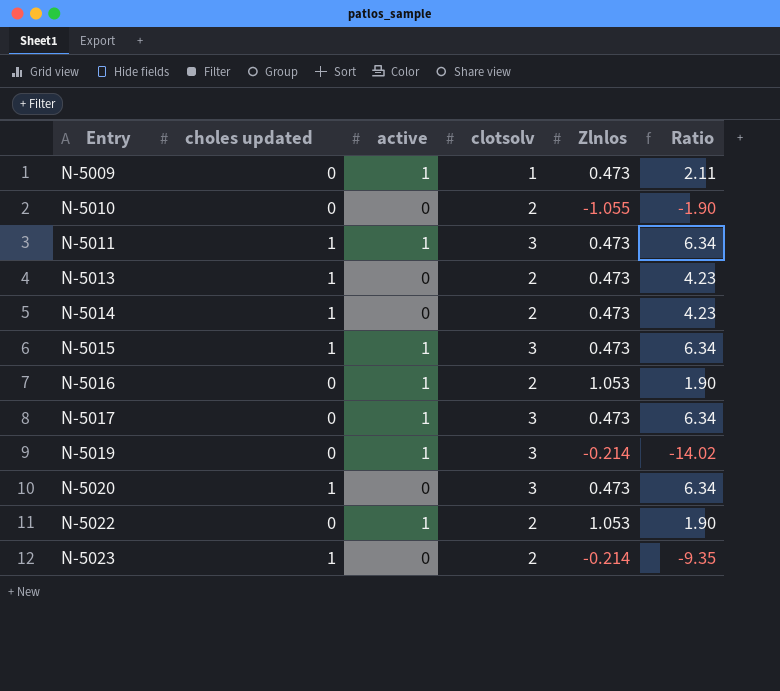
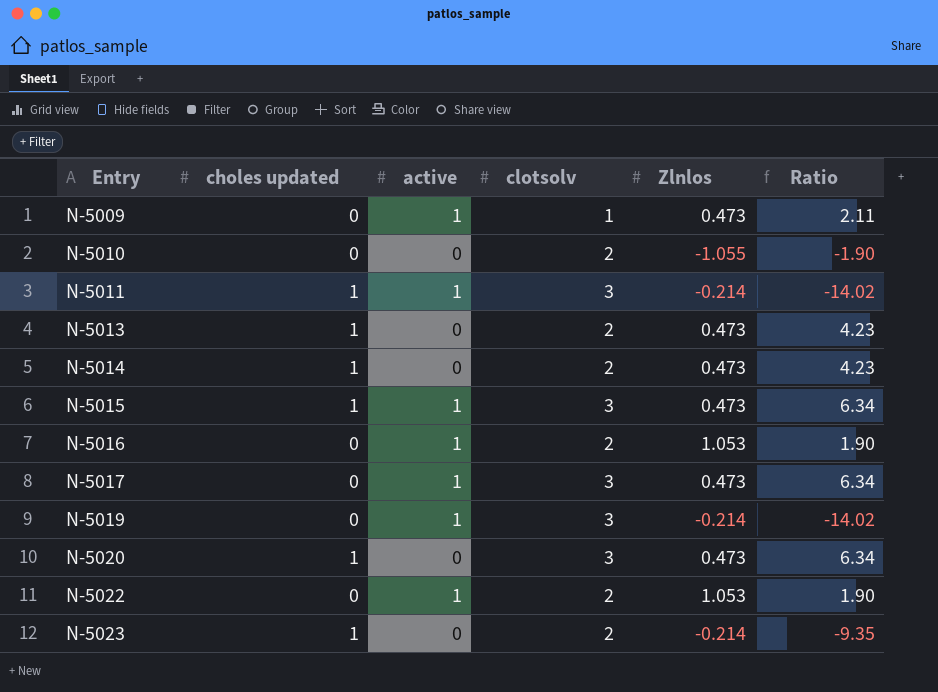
N-5011 | Zlnlos: 0.473 -> -0.214
N-5011 | Ratio: 6.34 -> -14.02

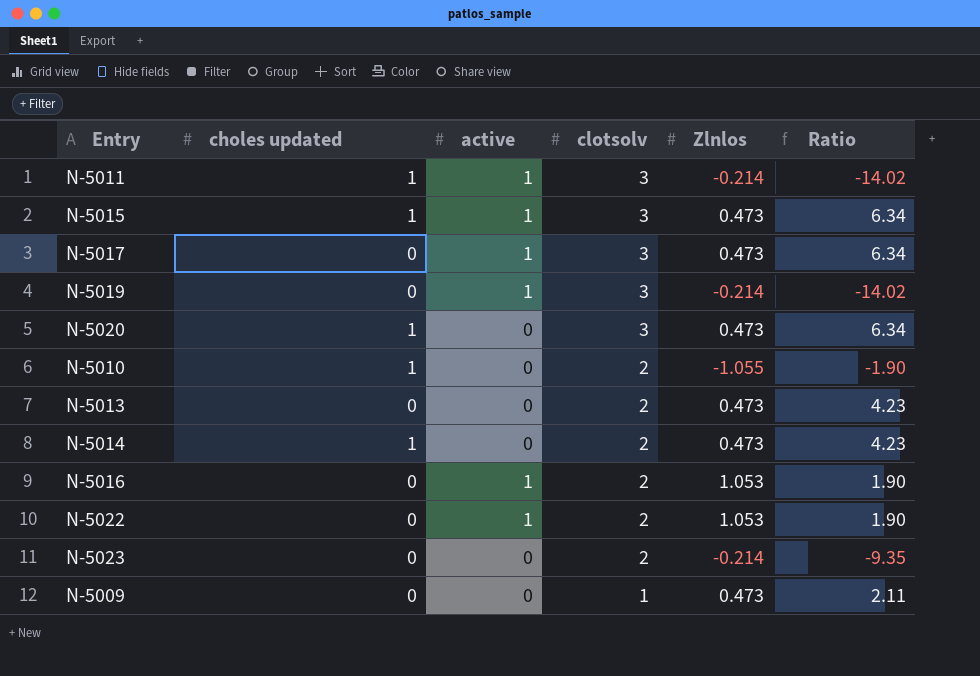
row order: Entry ascending -> clotsolv descending
N-5010 | choles updated: 0 -> 1
N-5013 | choles updated: 1 -> 0
N-5023 | choles updated: 1 -> 0
N-5009 | active: 1 -> 0

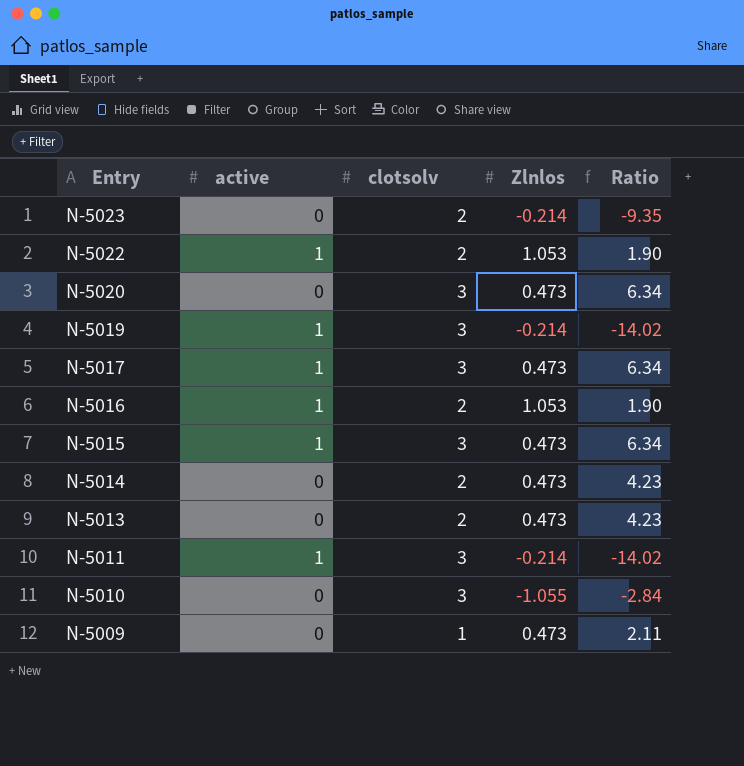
row order: clotsolv descending -> Entry descending
column choles updated | position: 2 -> none
N-5010 | clotsolv: 2 -> 3
N-5010 | Ratio: -1.90 -> -2.84

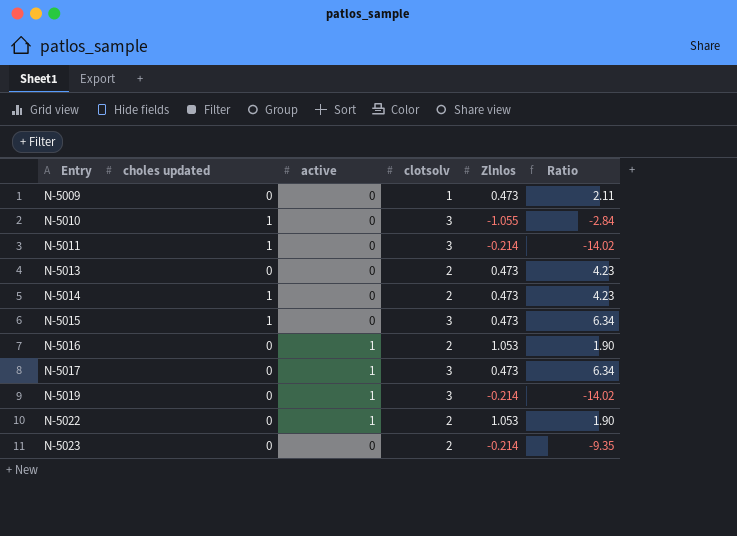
row order: Entry descending -> Entry ascending
column choles updated | position: none -> 2
row N-5020: 0 | 3 | 0.473 | 6.34 -> none
N-5011 | active: 1 -> 0
N-5015 | active: 1 -> 0

